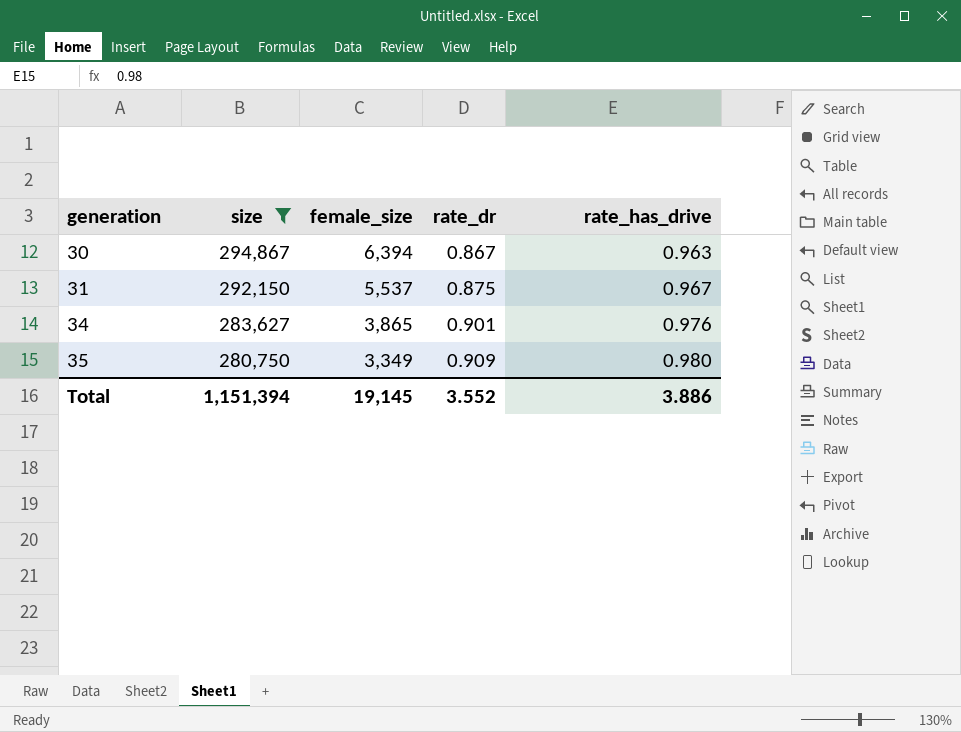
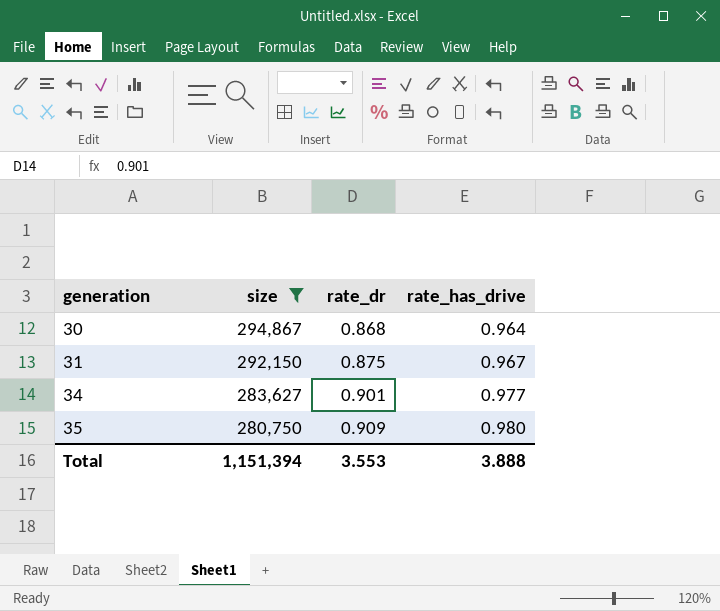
column female_size | position: 3 -> none
30 | rate_dr: 0.867 -> 0.868
30 | rate_has_drive: 0.963 -> 0.964
34 | rate_has_drive: 0.976 -> 0.977
Total | rate_dr: 3.552 -> 3.553
Total | rate_has_drive: 3.886 -> 3.888

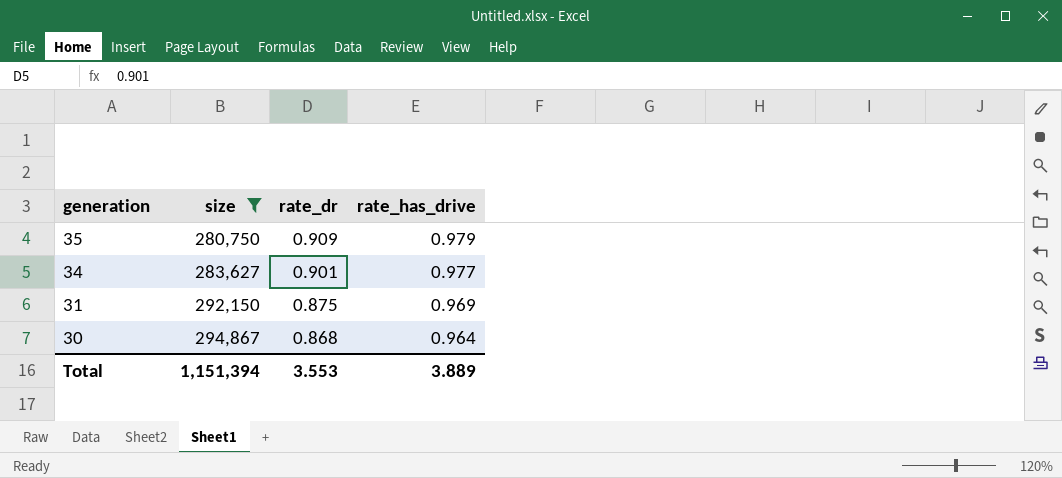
row order: generation ascending -> generation descending
35 | rate_has_drive: 0.980 -> 0.979
31 | rate_has_drive: 0.967 -> 0.969
Total | rate_has_drive: 3.888 -> 3.889

